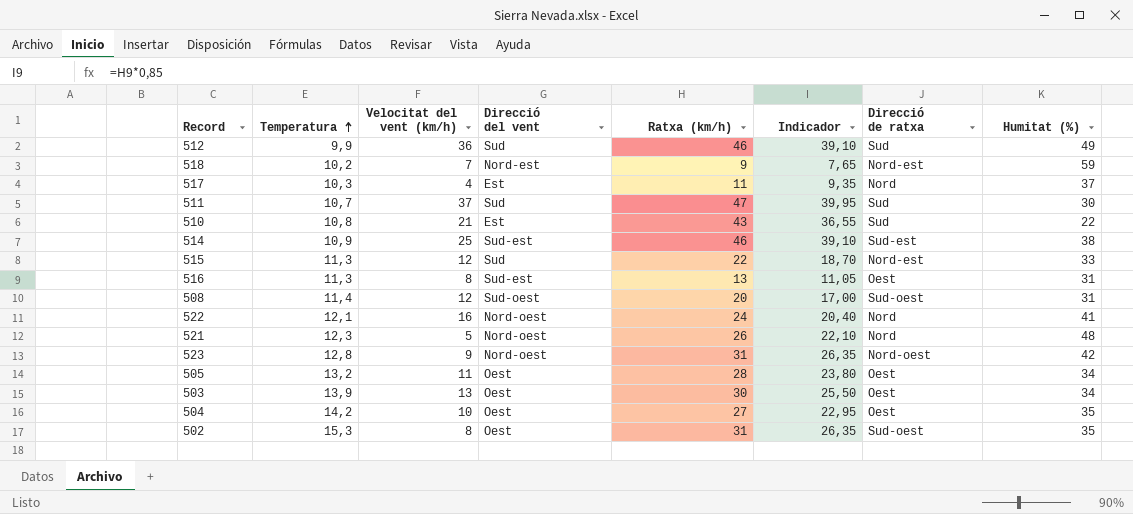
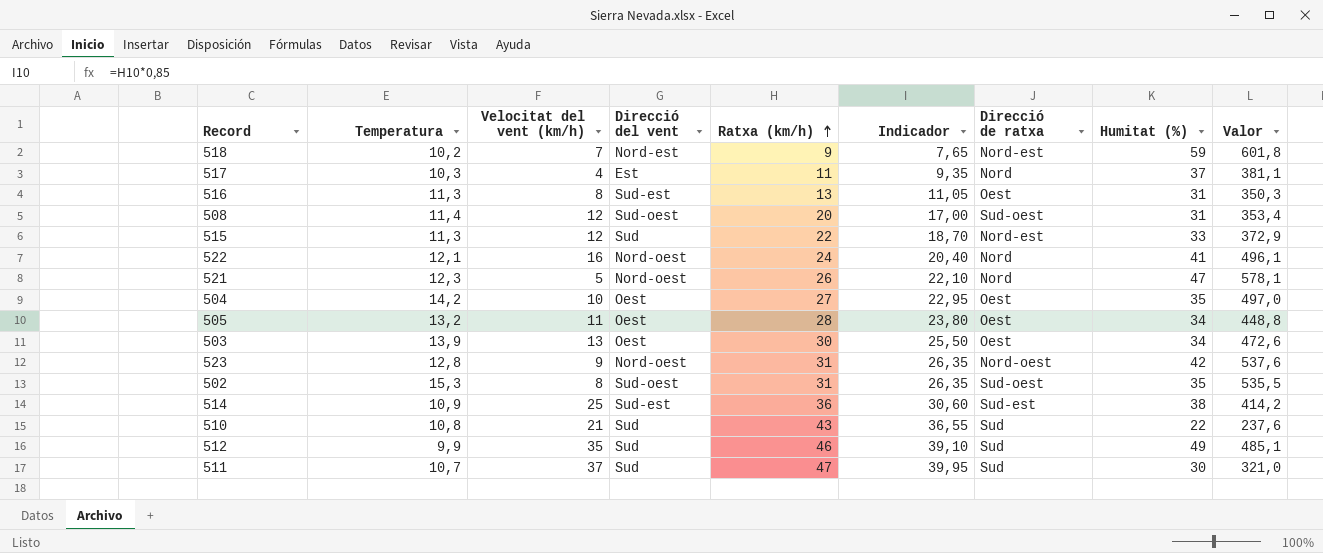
row order: Temperatura ascending -> Ratxa (km/h) ascending
column Valor | formula: none -> [Temperatura] * [Humitat (%)]
521 | Humitat (%): 48 -> 47
502 | Direcció del vent: Oest -> Sud-oest
514 | Ratxa (km/h): 46 -> 36
514 | Indicador: 39,10 -> 30,60
510 | Direcció del vent: Est -> Sud
512 | Velocitat del vent (km/h): 36 -> 35

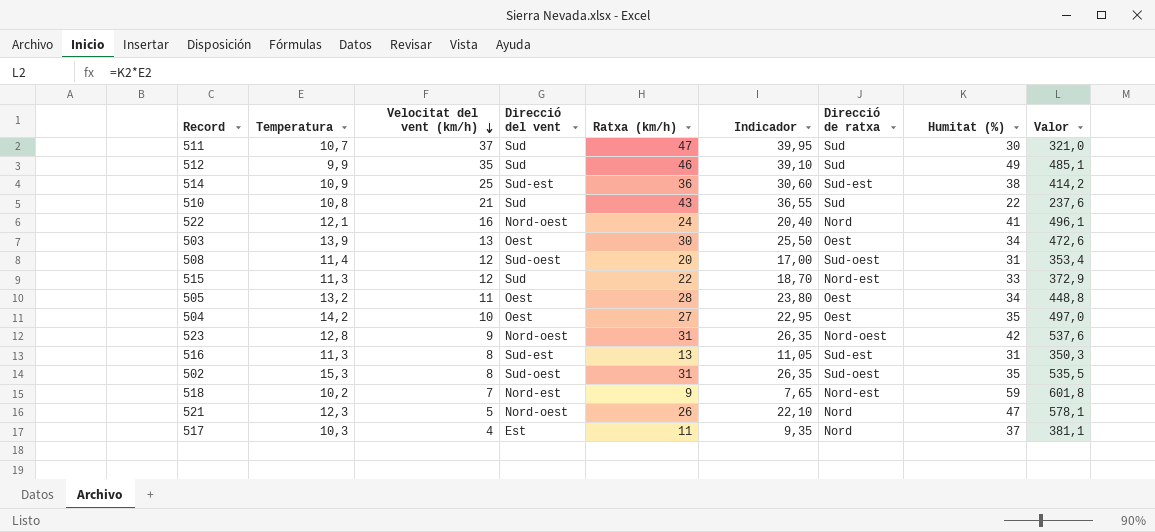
row order: Ratxa (km/h) ascending -> Velocitat del vent (km/h) descending
516 | Direcció de ratxa: Oest -> Sud-est

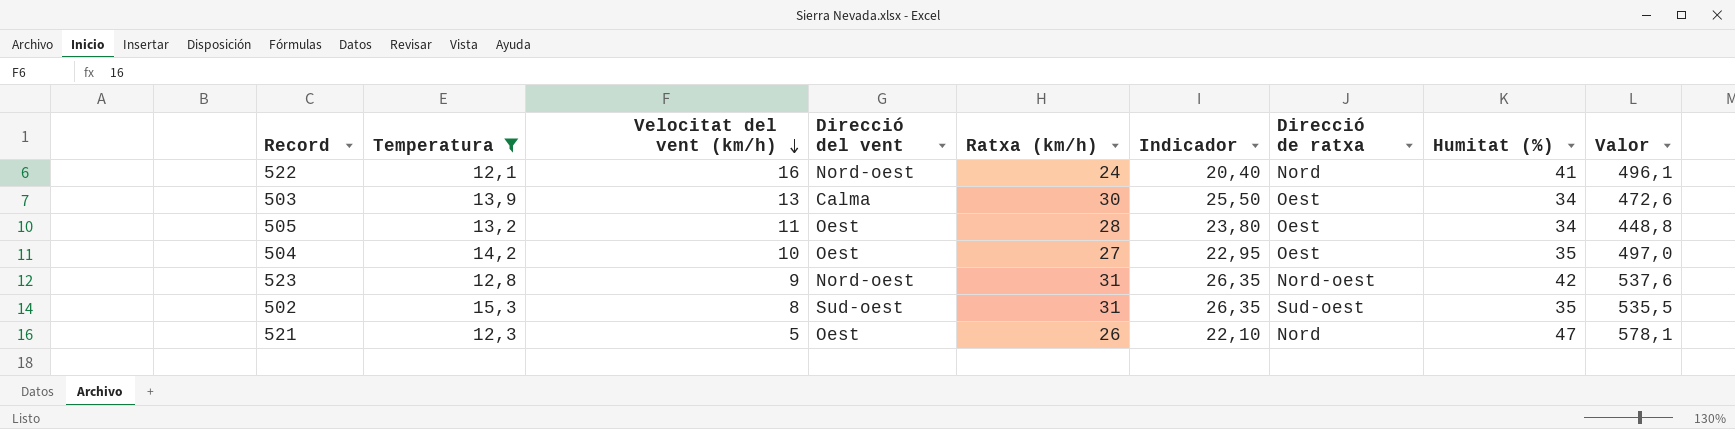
filter: none -> Temperatura >= 12,1
503 | Direcció del vent: Oest -> Calma
521 | Direcció del vent: Nord-oest -> Oest

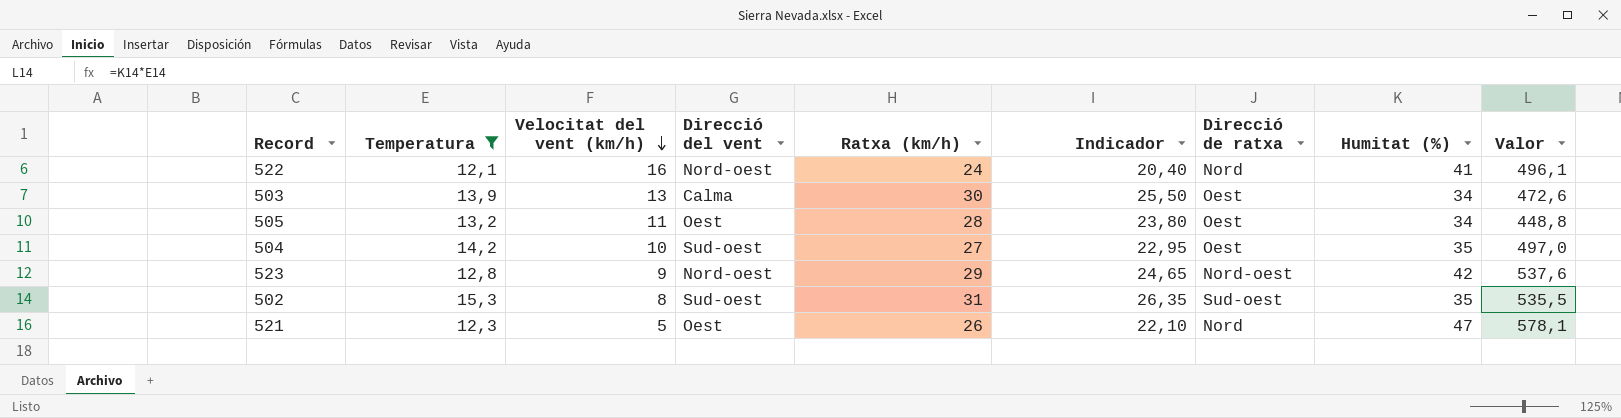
504 | Direcció del vent: Oest -> Sud-oest
523 | Ratxa (km/h): 31 -> 29
523 | Indicador: 26,35 -> 24,65

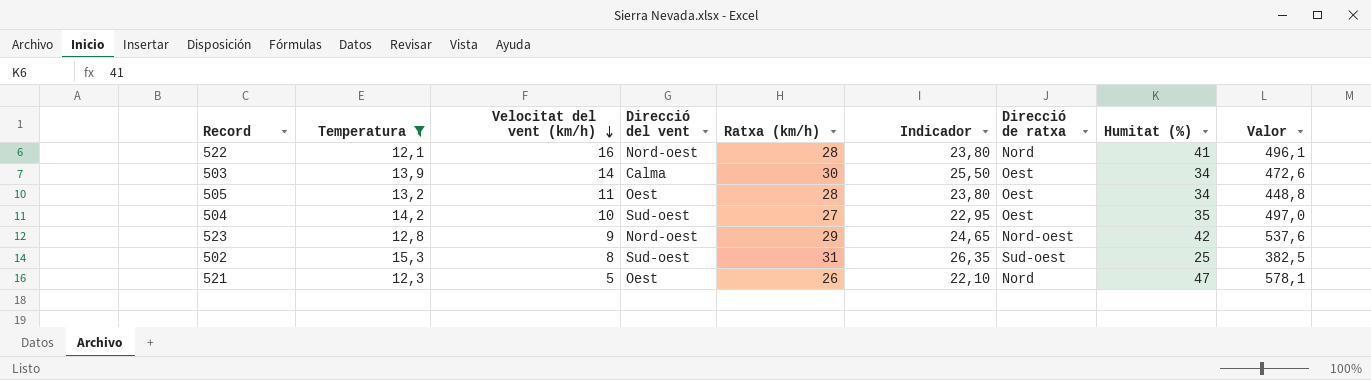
522 | Ratxa (km/h): 24 -> 28
522 | Indicador: 20,40 -> 23,80
503 | Velocitat del vent (km/h): 13 -> 14
502 | Humitat (%): 35 -> 25
502 | Valor: 535,5 -> 382,5

